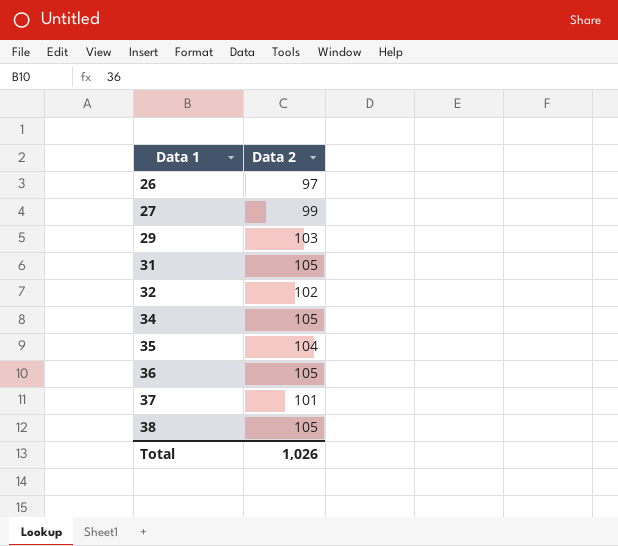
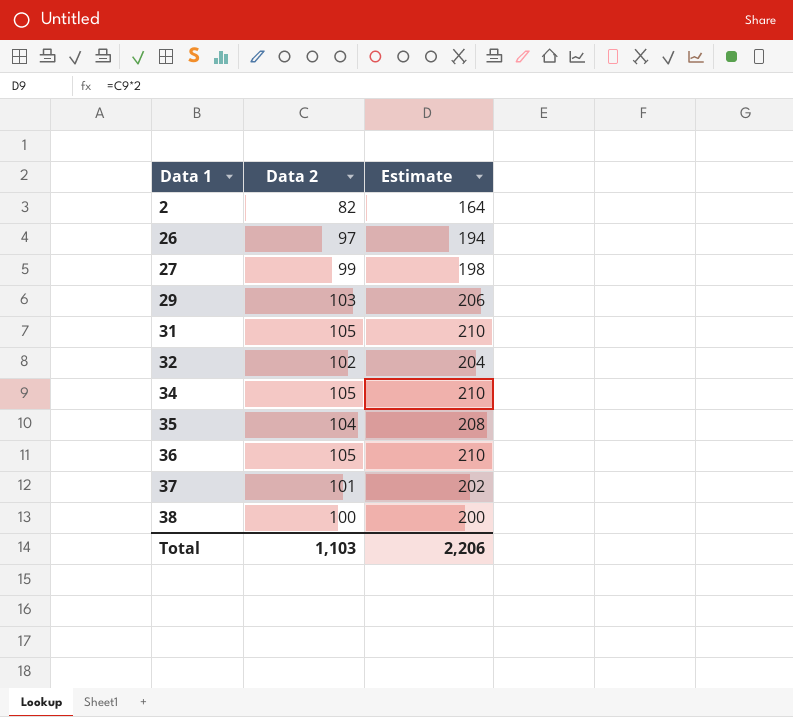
column Estimate | formula: none -> [Data 2] * 2
row 2: none -> 82 | 164
38 | Data 2: 105 -> 100
Total | Data 2: 1,026 -> 1,103

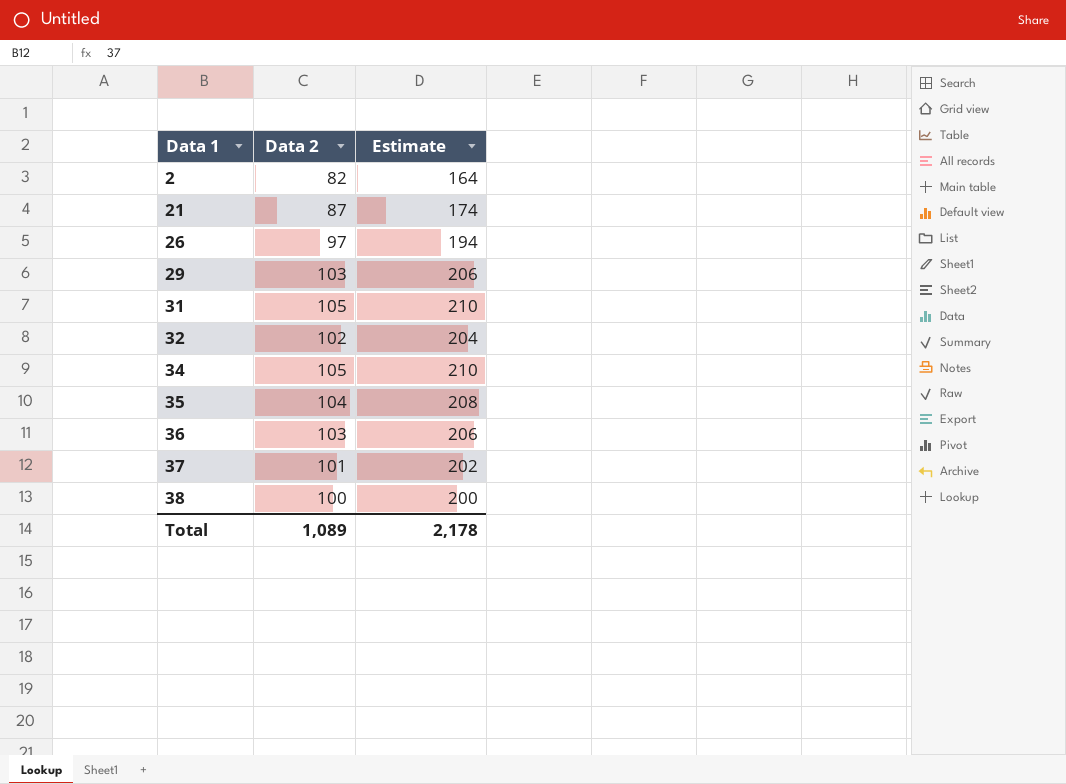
row 27: 99 | 198 -> none
row 21: none -> 87 | 174
36 | Data 2: 105 -> 103
36 | Estimate: 210 -> 206
Total | Data 2: 1,103 -> 1,089
Total | Estimate: 2,206 -> 2,178

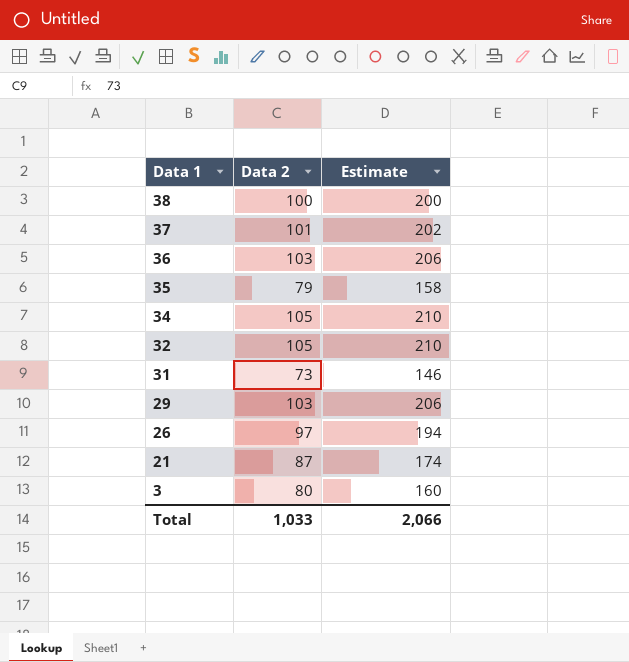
row order: Data 1 ascending -> Data 1 descending
row 2: 82 | 164 -> none
35 | Data 2: 104 -> 79
35 | Estimate: 208 -> 158
32 | Data 2: 102 -> 105
32 | Estimate: 204 -> 210
31 | Data 2: 105 -> 73
31 | Estimate: 210 -> 146
row 3: none -> 80 | 160
Total | Data 2: 1,089 -> 1,033
Total | Estimate: 2,178 -> 2,066

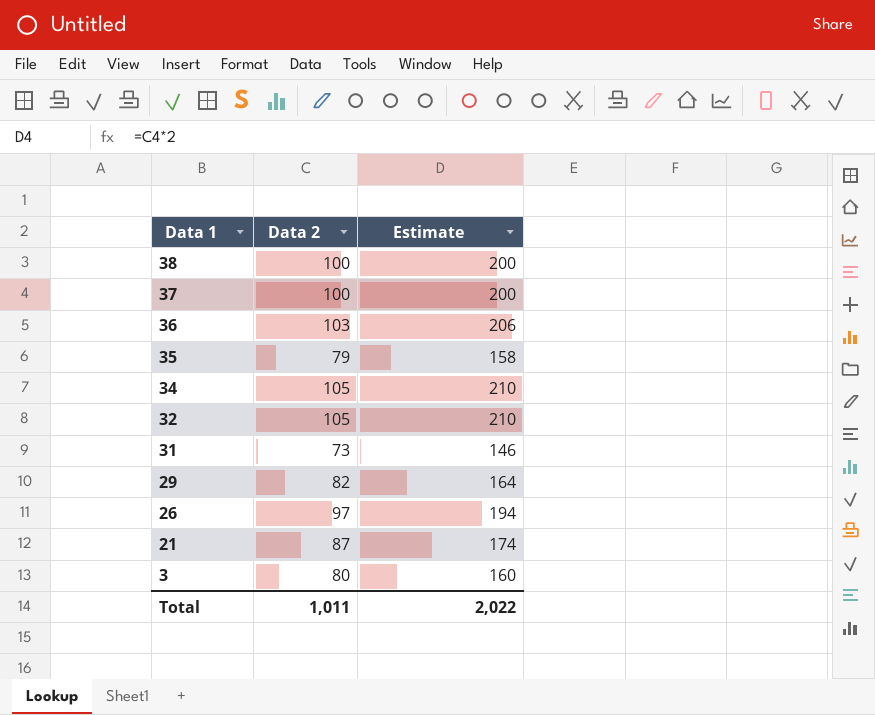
37 | Data 2: 101 -> 100
37 | Estimate: 202 -> 200
29 | Data 2: 103 -> 82
29 | Estimate: 206 -> 164
Total | Data 2: 1,033 -> 1,011
Total | Estimate: 2,066 -> 2,022

